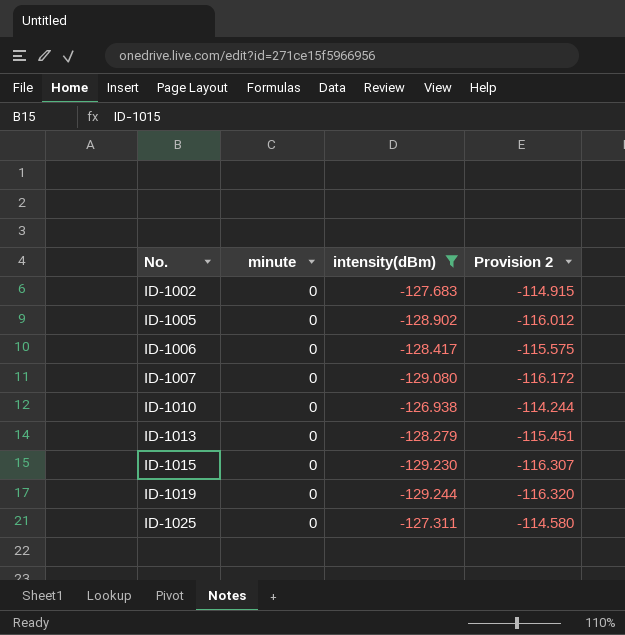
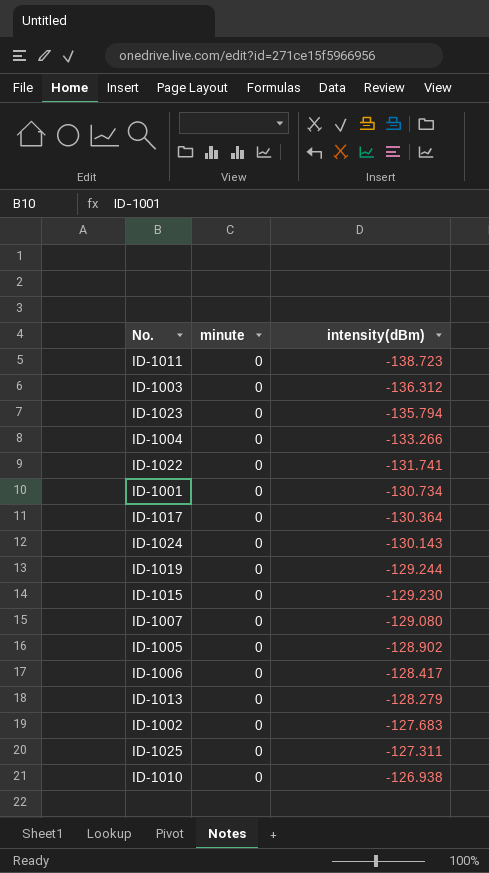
filter: intensity(dBm) >= -129.244 -> none
row order: No. ascending -> intensity(dBm) ascending
column Provision 2 | formula: [intensity(dBm)] * 0.9 -> none

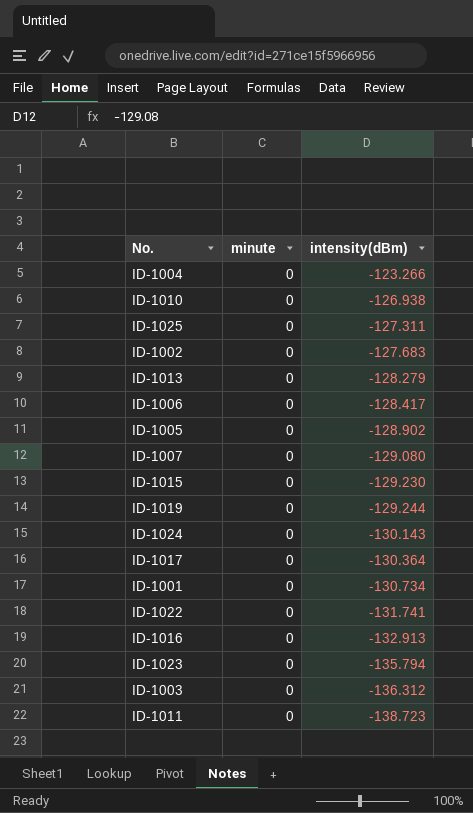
row order: intensity(dBm) ascending -> intensity(dBm) descending
ID-1004 | intensity(dBm): -133.266 -> -123.266
row ID-1016: none -> 0 | -132.913

